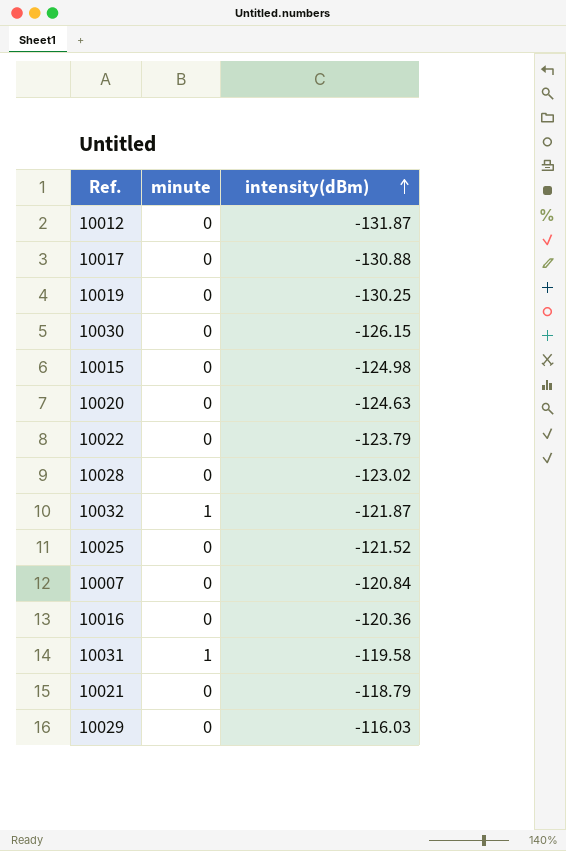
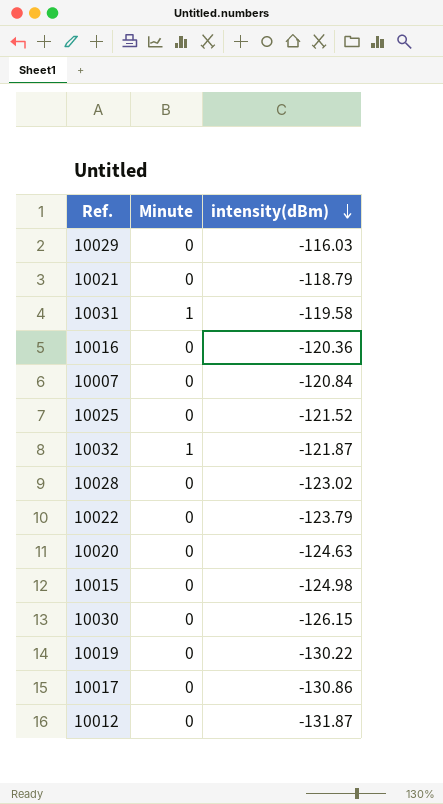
row order: intensity(dBm) ascending -> intensity(dBm) descending
column name: minute -> Minute
10019 | intensity(dBm): -130.25 -> -130.22
10017 | intensity(dBm): -130.88 -> -130.86

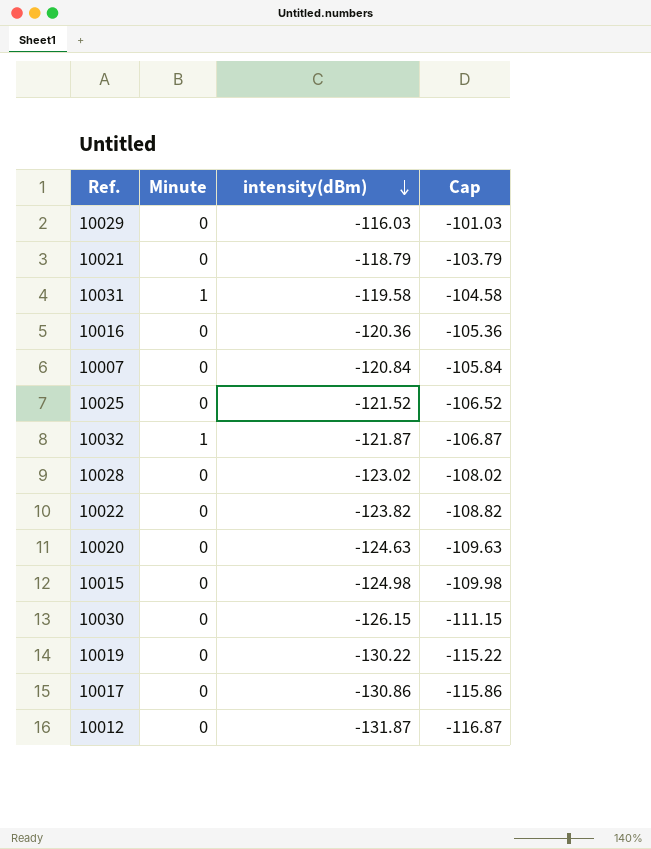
column Cap | formula: none -> [intensity(dBm)] + 15
10022 | intensity(dBm): -123.79 -> -123.82

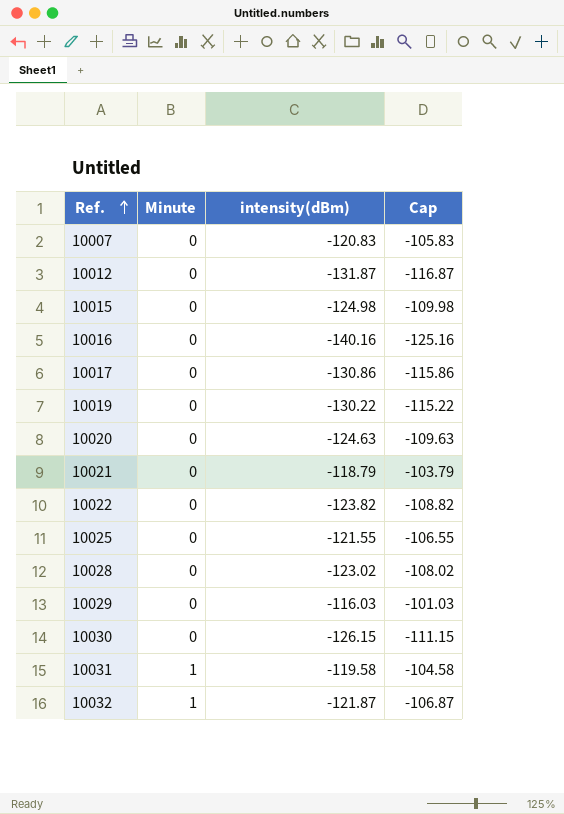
row order: intensity(dBm) descending -> Ref. ascending
10007 | intensity(dBm): -120.84 -> -120.83
10007 | Cap: -105.84 -> -105.83
10016 | intensity(dBm): -120.36 -> -140.16
10016 | Cap: -105.36 -> -125.16
10025 | intensity(dBm): -121.52 -> -121.55
10025 | Cap: -106.52 -> -106.55

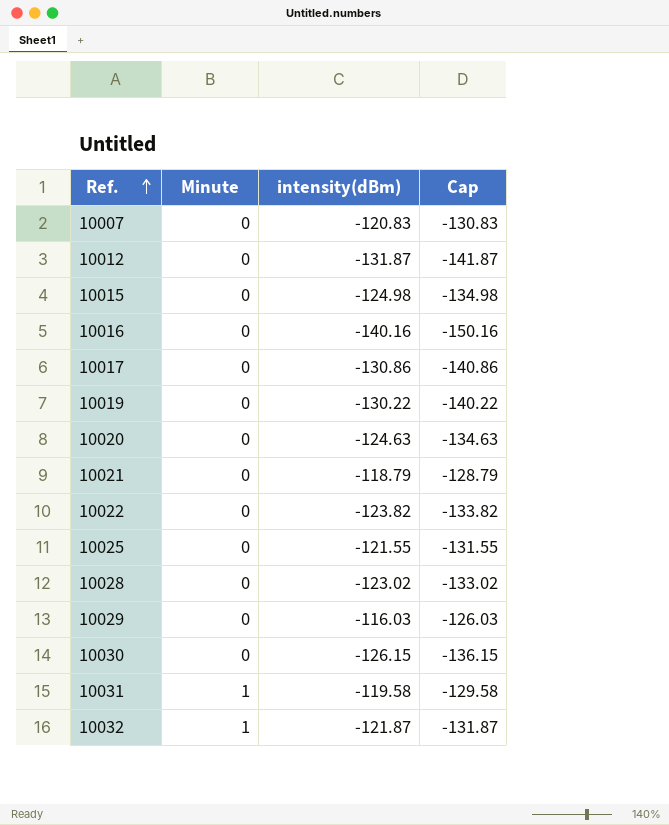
column Cap | formula: [intensity(dBm)] + 15 -> [intensity(dBm)] - 10

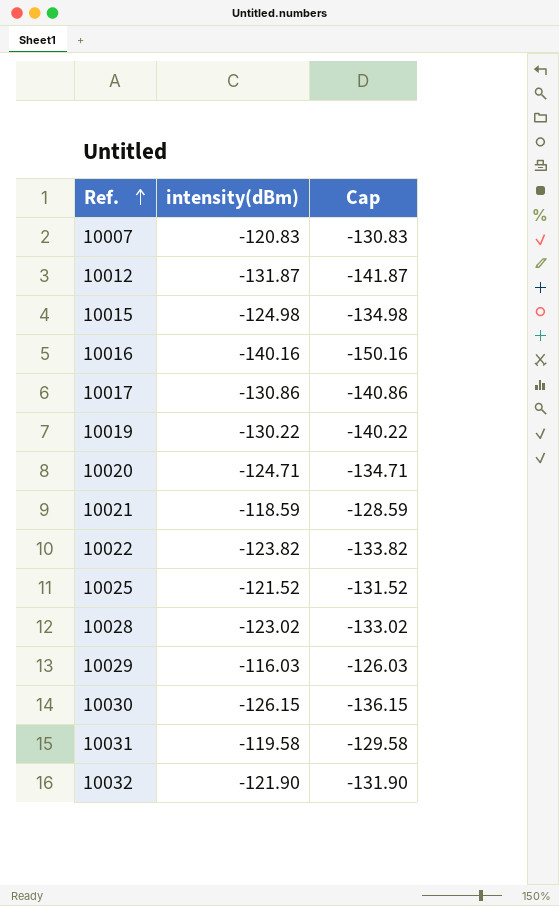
column Minute | position: 2 -> none
10020 | intensity(dBm): -124.63 -> -124.71
10020 | Cap: -134.63 -> -134.71
10021 | intensity(dBm): -118.79 -> -118.59
10021 | Cap: -128.79 -> -128.59
10025 | intensity(dBm): -121.55 -> -121.52
10025 | Cap: -131.55 -> -131.52
10032 | intensity(dBm): -121.87 -> -121.90
10032 | Cap: -131.87 -> -131.90

